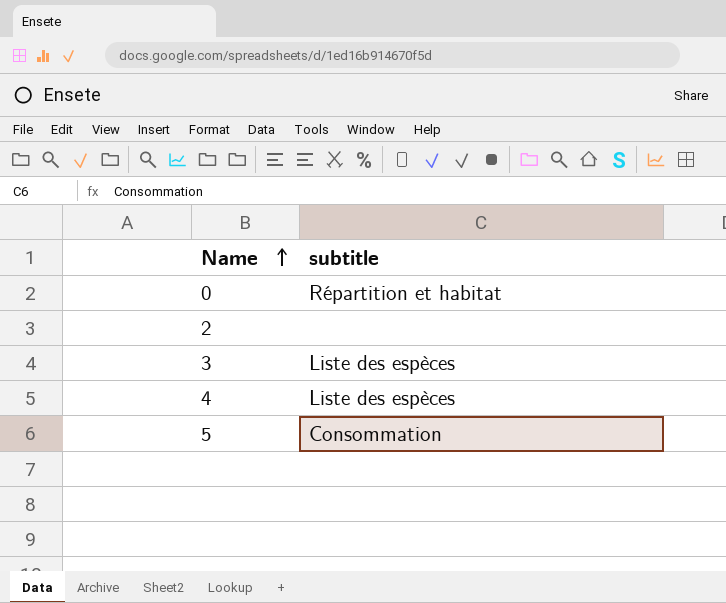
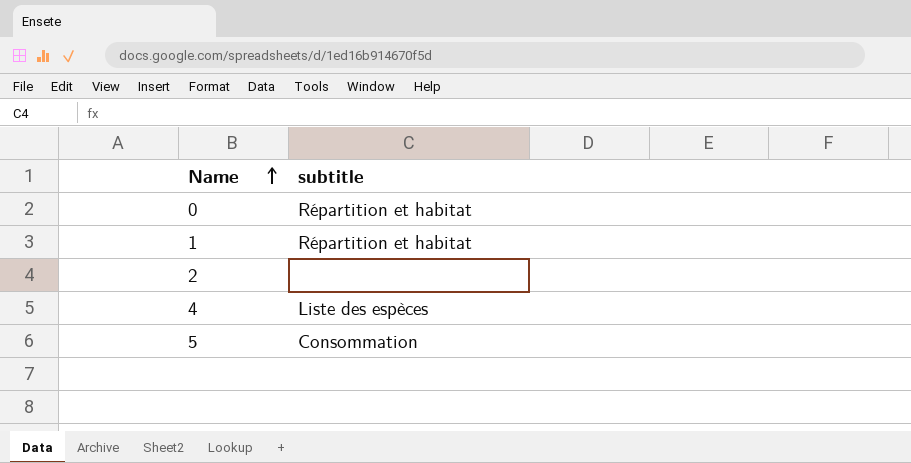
row 3: Liste des espèces -> none
row 1: none -> Répartition et habitat

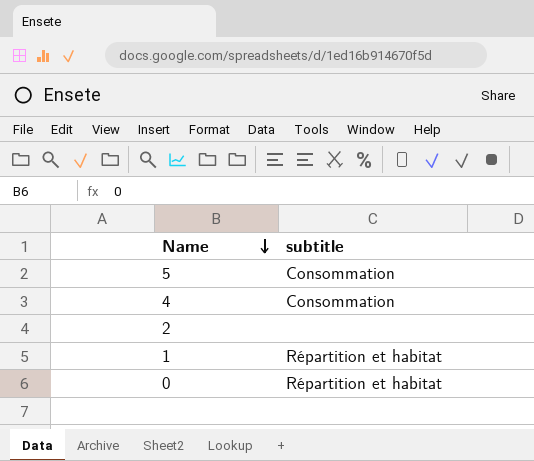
row order: Name ascending -> Name descending
4 | subtitle: Liste des espèces -> Consommation

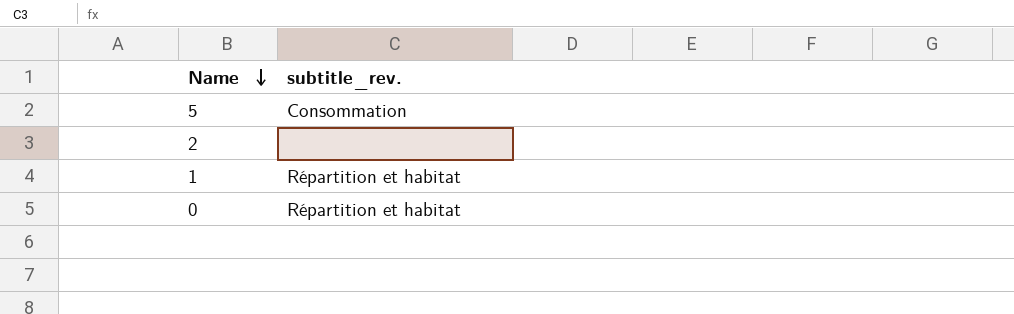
column name: subtitle -> subtitle_rev.
row 4: Consommation -> none

